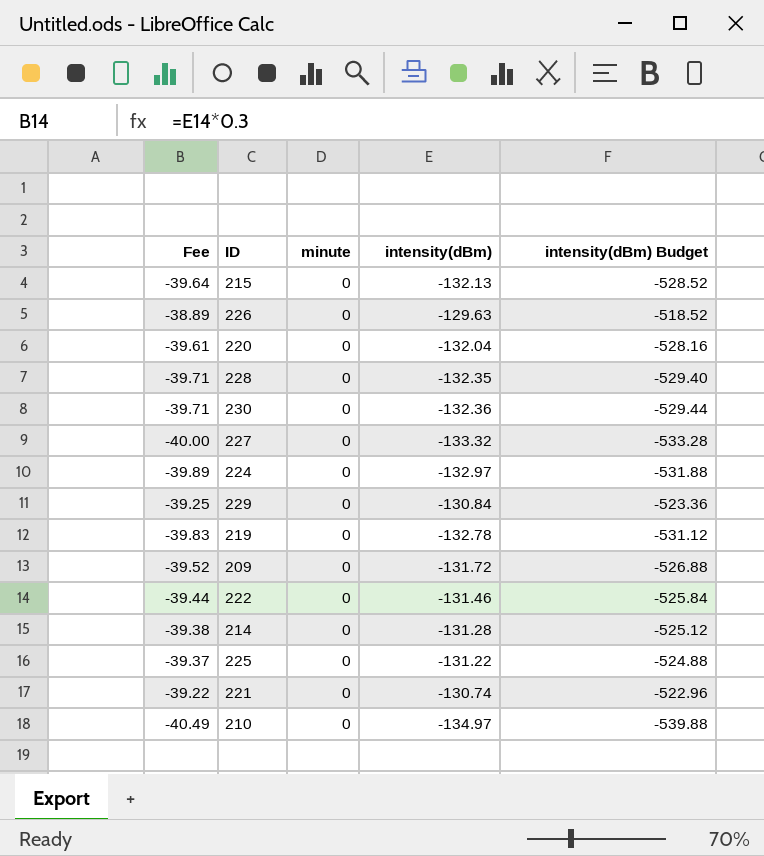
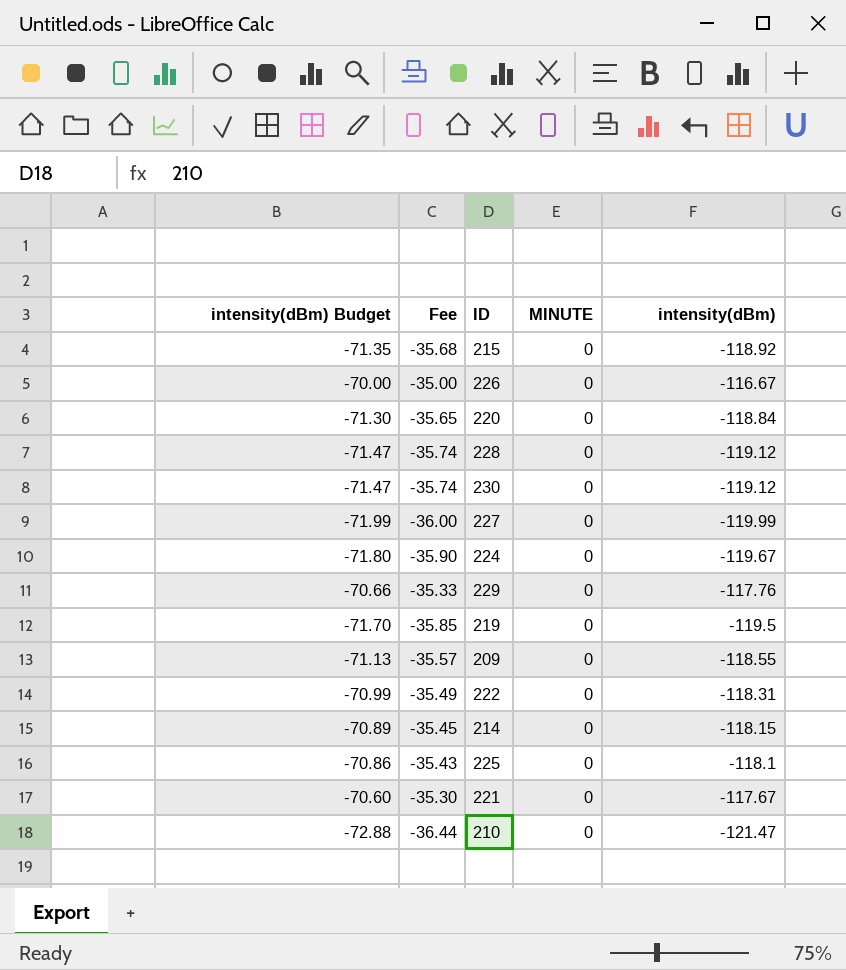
column intensity(dBm) Budget | formula: [intensity(dBm)] * 4 -> [intensity(dBm)] * 0.6
column intensity(dBm) Budget | position: 5 -> 1
column name: minute -> MINUTE
215 | Fee: -39.64 -> -35.68
215 | intensity(dBm): -132.13 -> -118.92
226 | Fee: -38.89 -> -35.00
226 | intensity(dBm): -129.63 -> -116.67
220 | Fee: -39.61 -> -35.65
220 | intensity(dBm): -132.04 -> -118.84
228 | Fee: -39.71 -> -35.74
228 | intensity(dBm): -132.35 -> -119.12
230 | Fee: -39.71 -> -35.74
230 | intensity(dBm): -132.36 -> -119.12
227 | Fee: -40.00 -> -36.00
227 | intensity(dBm): -133.32 -> -119.99
224 | Fee: -39.89 -> -35.90
224 | intensity(dBm): -132.97 -> -119.67
229 | Fee: -39.25 -> -35.33
229 | intensity(dBm): -130.84 -> -117.76
219 | Fee: -39.83 -> -35.85
219 | intensity(dBm): -132.78 -> -119.5
209 | Fee: -39.52 -> -35.57
209 | intensity(dBm): -131.72 -> -118.55
222 | Fee: -39.44 -> -35.49
222 | intensity(dBm): -131.46 -> -118.31
214 | Fee: -39.38 -> -35.45
214 | intensity(dBm): -131.28 -> -118.15
225 | Fee: -39.37 -> -35.43
225 | intensity(dBm): -131.22 -> -118.1
221 | Fee: -39.22 -> -35.30
221 | intensity(dBm): -130.74 -> -117.67
210 | Fee: -40.49 -> -36.44
210 | intensity(dBm): -134.97 -> -121.47

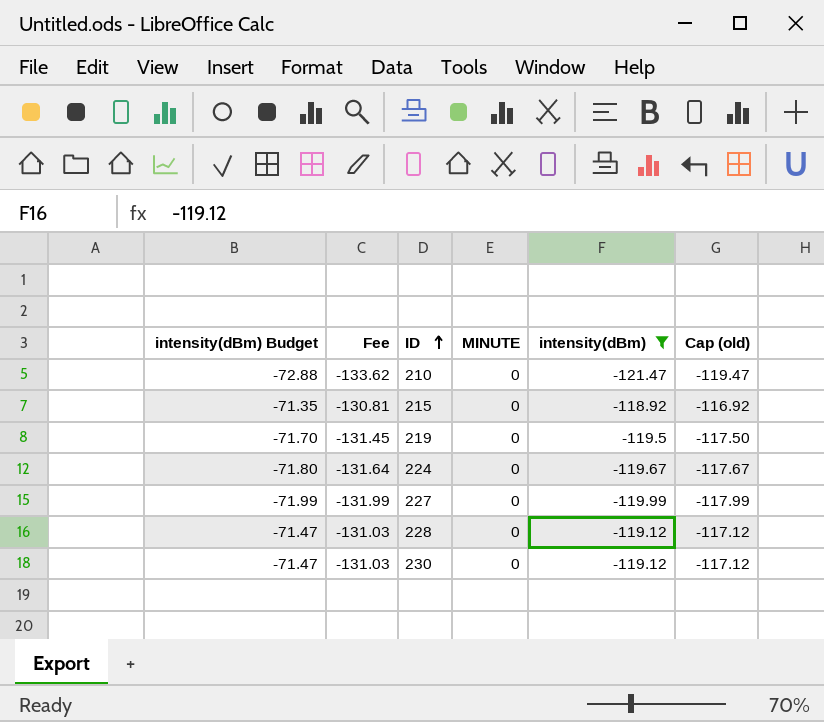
filter: none -> intensity(dBm) <= -118.92
row order: none -> ID ascending
column Fee | formula: [intensity(dBm)] * 0.3 -> [intensity(dBm)] * 1.1
column Cap (old) | formula: none -> [intensity(dBm)] + 2

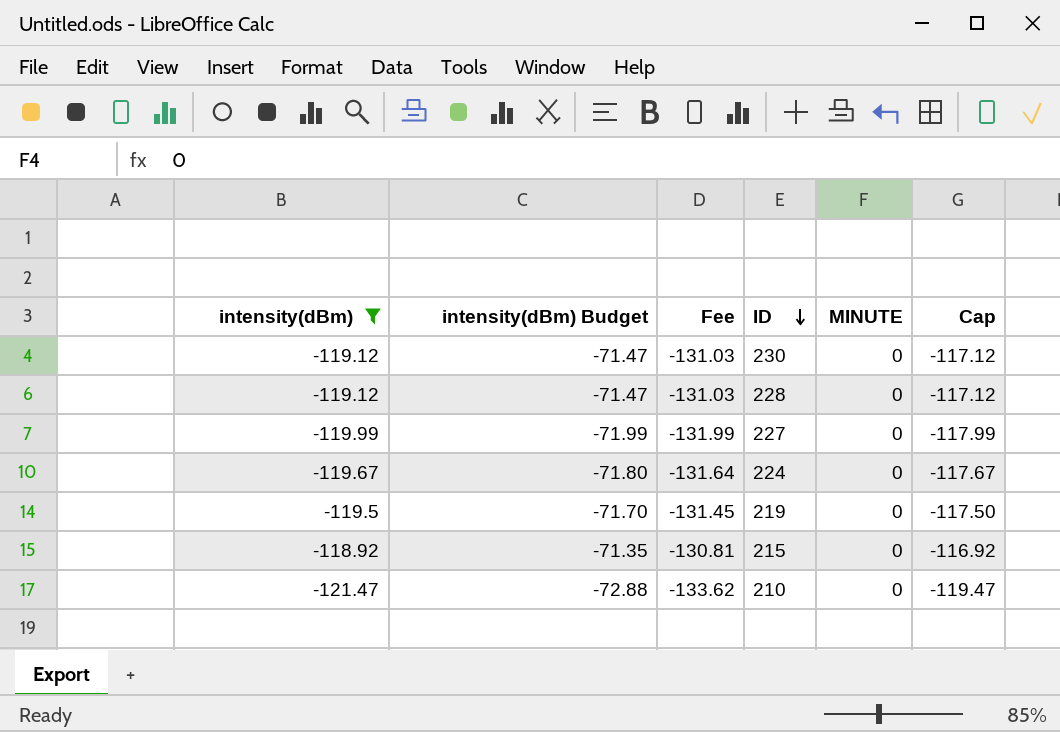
row order: ID ascending -> ID descending
column intensity(dBm) | position: 5 -> 1
column name: Cap (old) -> Cap

